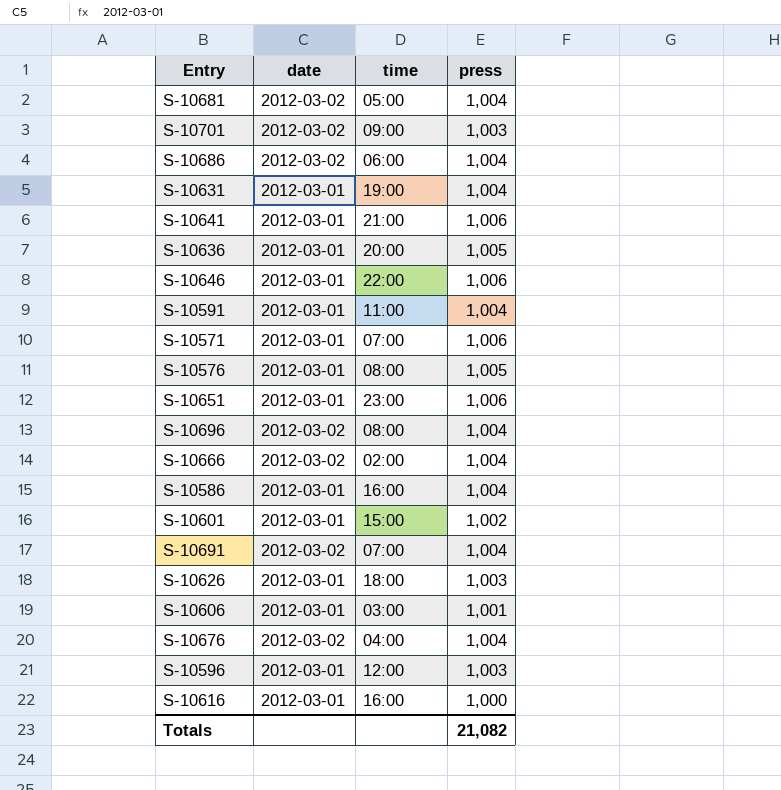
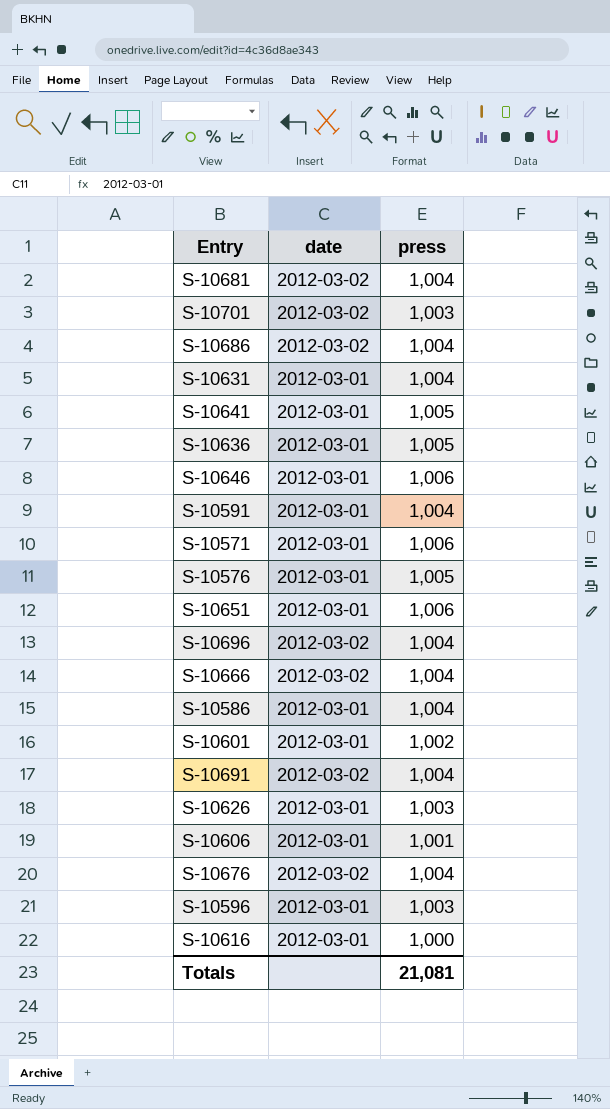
column time | position: 3 -> none
S-10641 | press: 1,006 -> 1,005
Totals | press: 21,082 -> 21,081

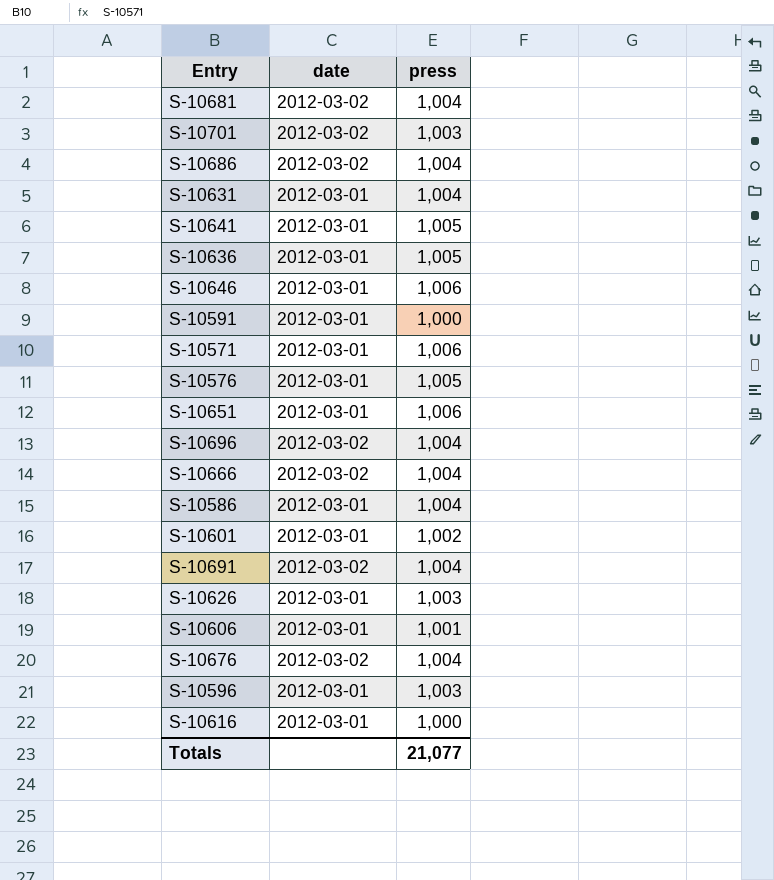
S-10591 | press: 1,004 -> 1,000
Totals | press: 21,081 -> 21,077

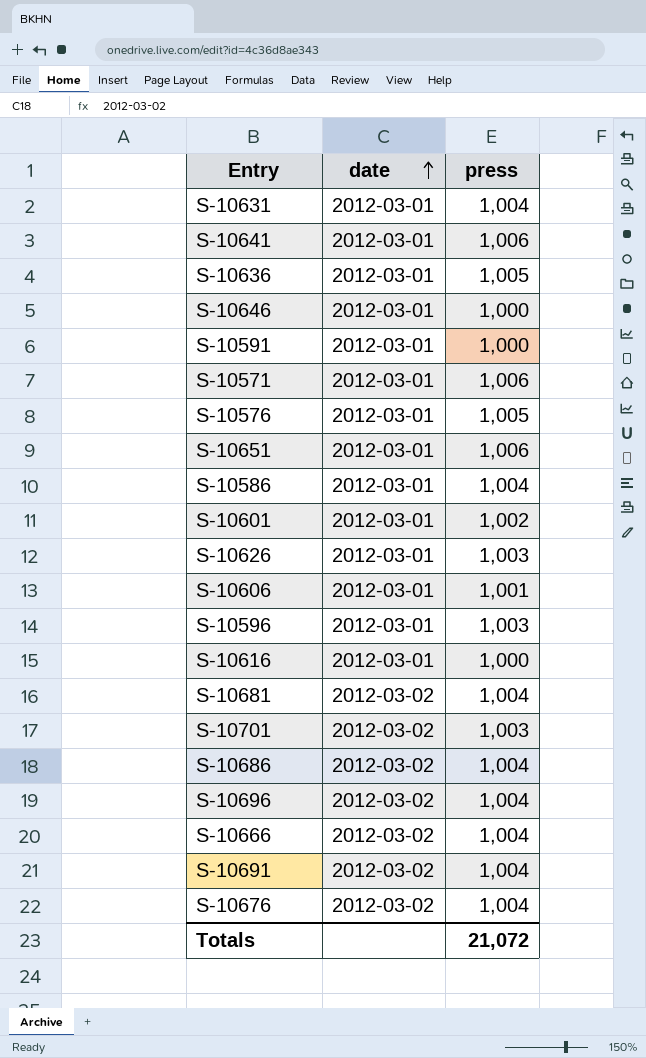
row order: none -> date ascending
S-10641 | press: 1,005 -> 1,006
S-10646 | press: 1,006 -> 1,000
Totals | press: 21,077 -> 21,072

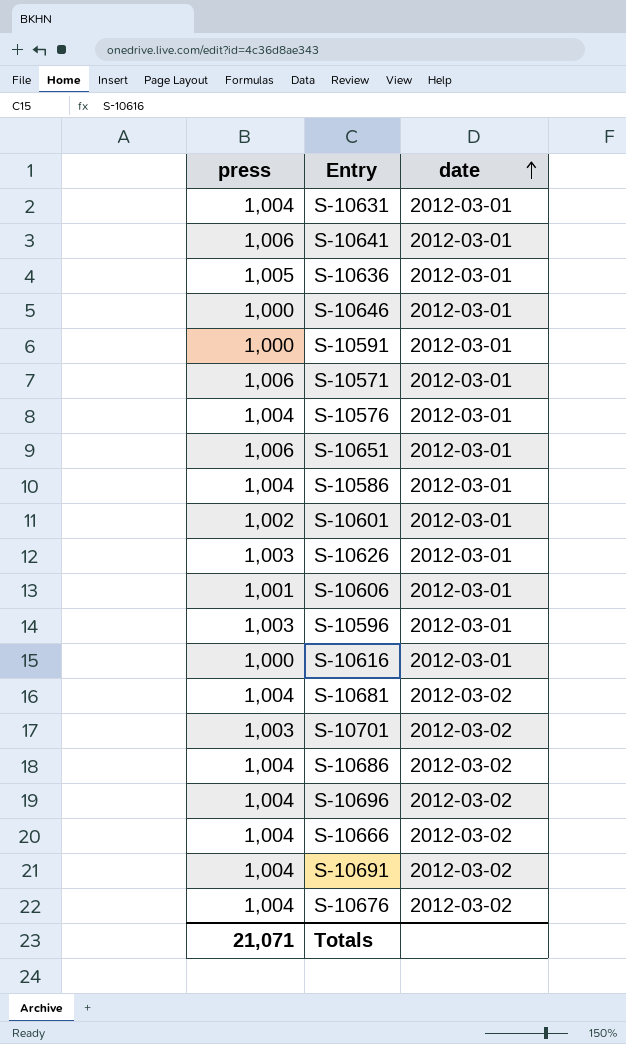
column press | position: 3 -> 1
S-10576 | press: 1,005 -> 1,004
Totals | press: 21,072 -> 21,071

